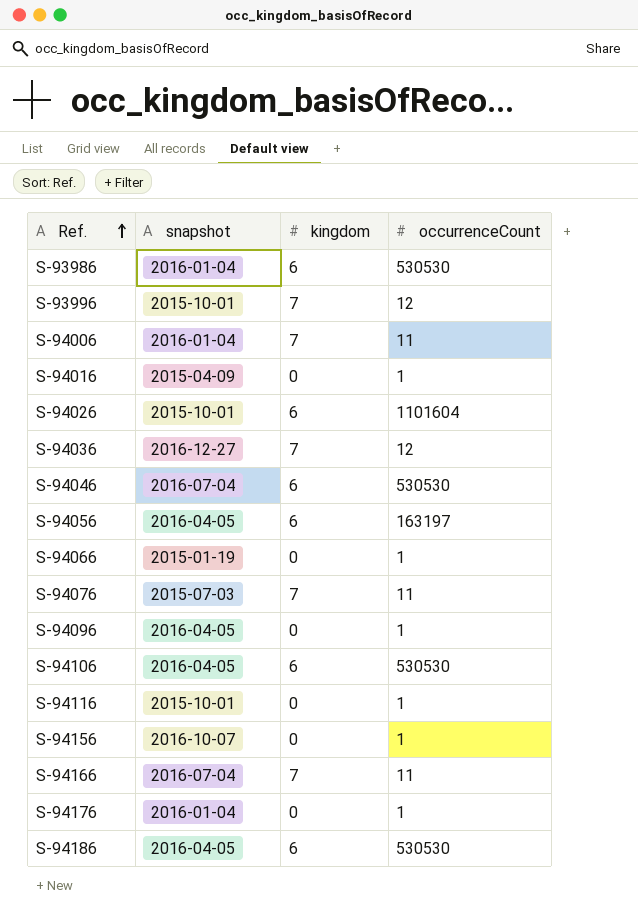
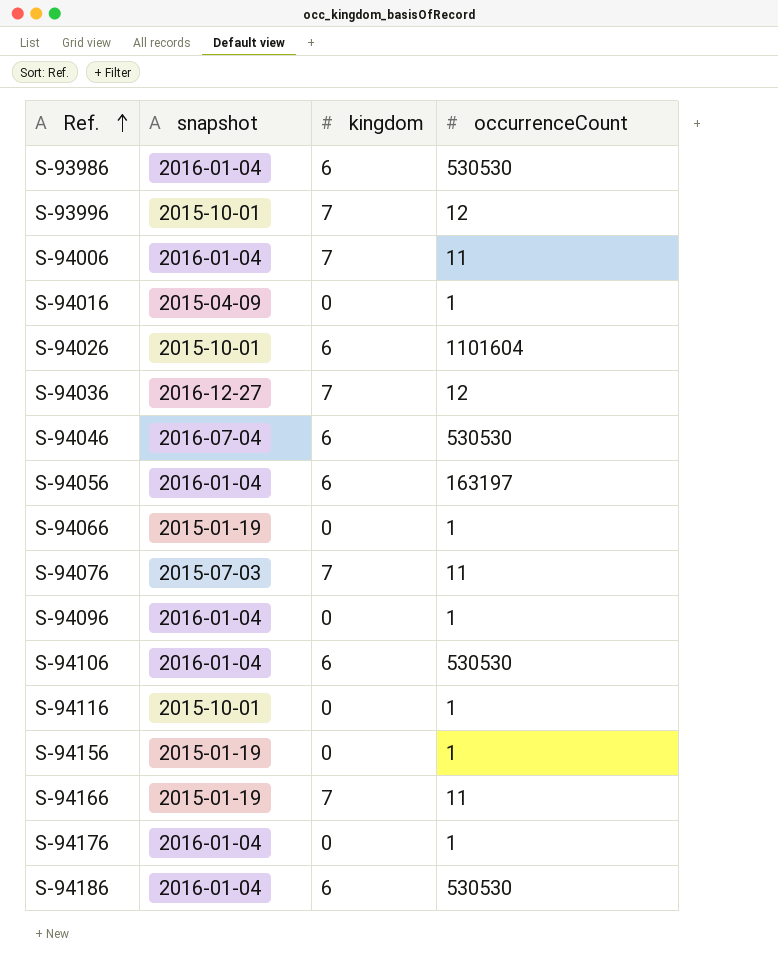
S-94056 | snapshot: 2016-04-05 -> 2016-01-04
S-94096 | snapshot: 2016-04-05 -> 2016-01-04
S-94106 | snapshot: 2016-04-05 -> 2016-01-04
S-94156 | snapshot: 2016-10-07 -> 2015-01-19
S-94166 | snapshot: 2016-07-04 -> 2015-01-19
S-94186 | snapshot: 2016-04-05 -> 2016-01-04

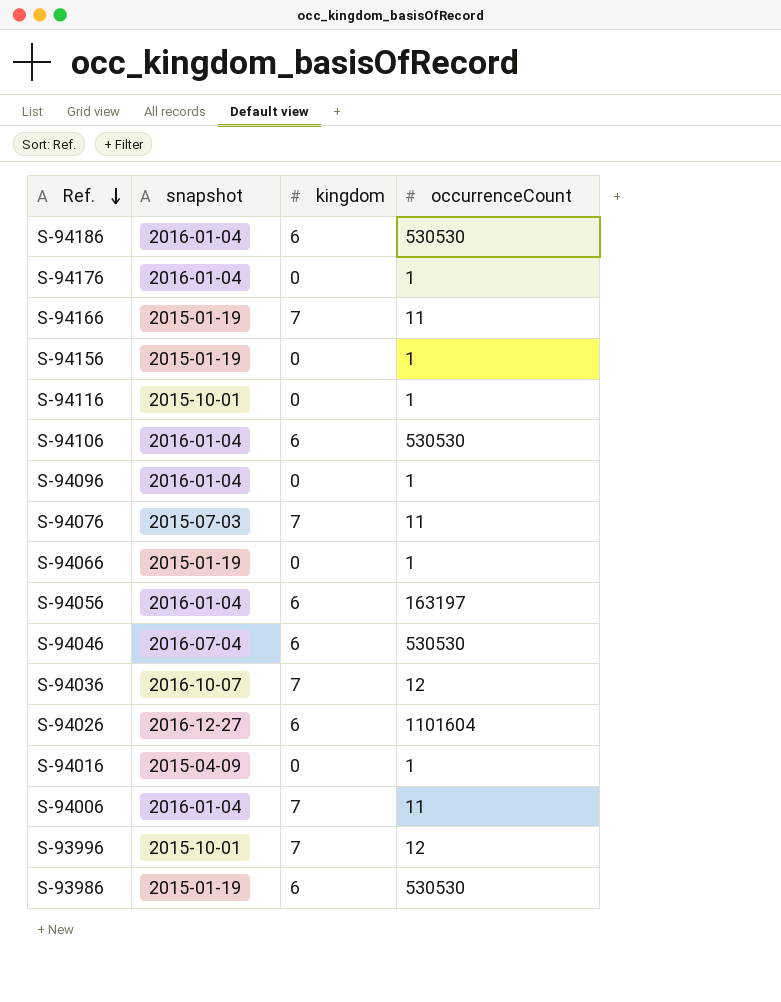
row order: Ref. ascending -> Ref. descending
S-94036 | snapshot: 2016-12-27 -> 2016-10-07
S-94026 | snapshot: 2015-10-01 -> 2016-12-27
S-93986 | snapshot: 2016-01-04 -> 2015-01-19

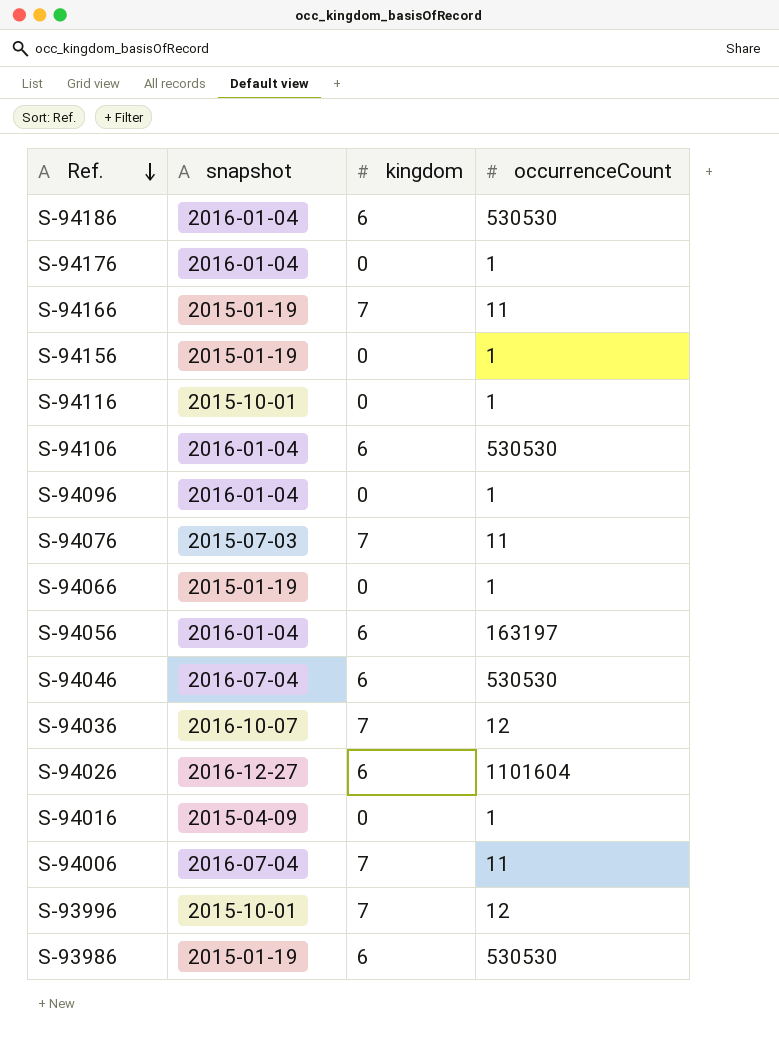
S-94006 | snapshot: 2016-01-04 -> 2016-07-04

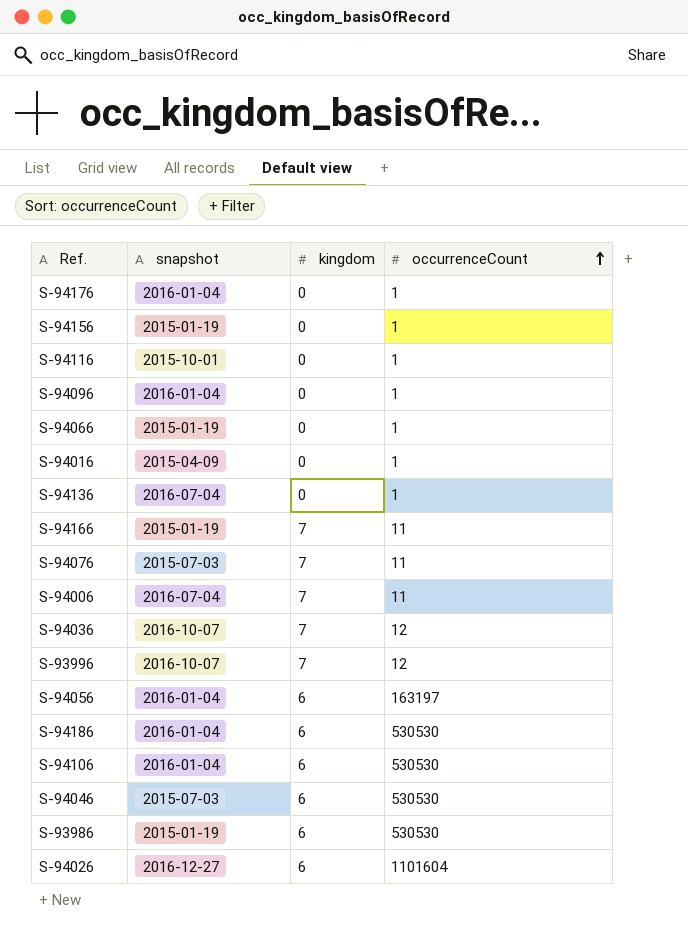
row order: Ref. descending -> occurrenceCount ascending
row S-94136: none -> 2016-07-04 | 0 | 1
S-93996 | snapshot: 2015-10-01 -> 2016-10-07
S-94046 | snapshot: 2016-07-04 -> 2015-07-03

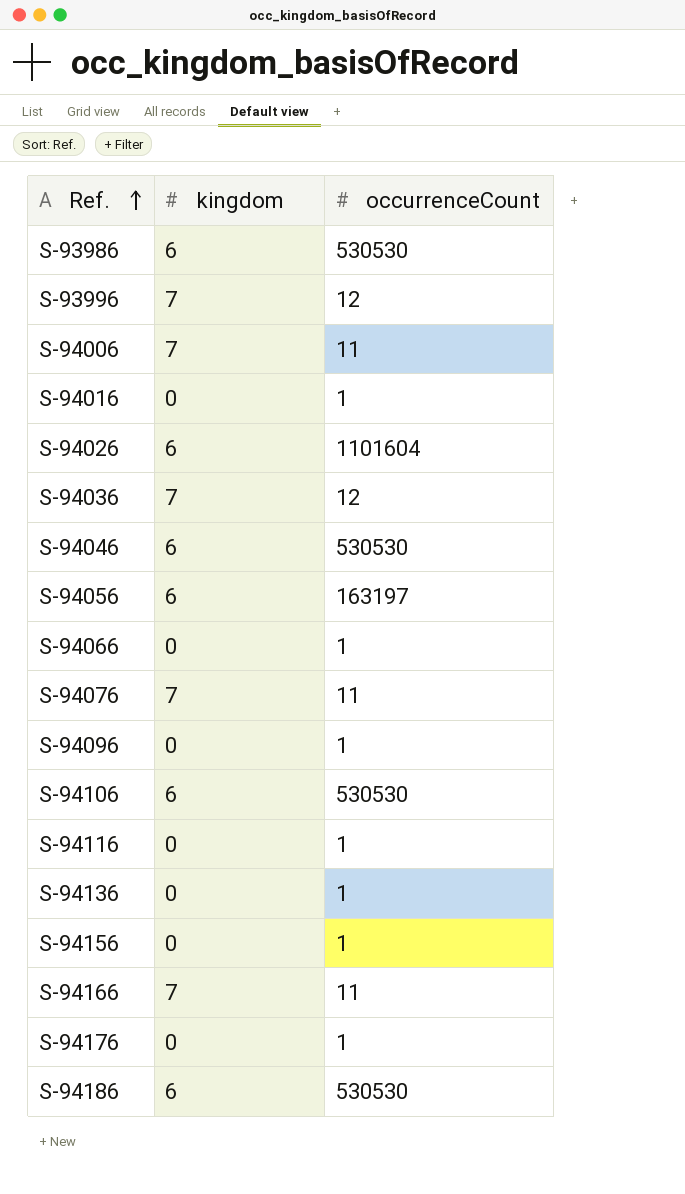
row order: occurrenceCount ascending -> Ref. ascending
column snapshot | position: 2 -> none

